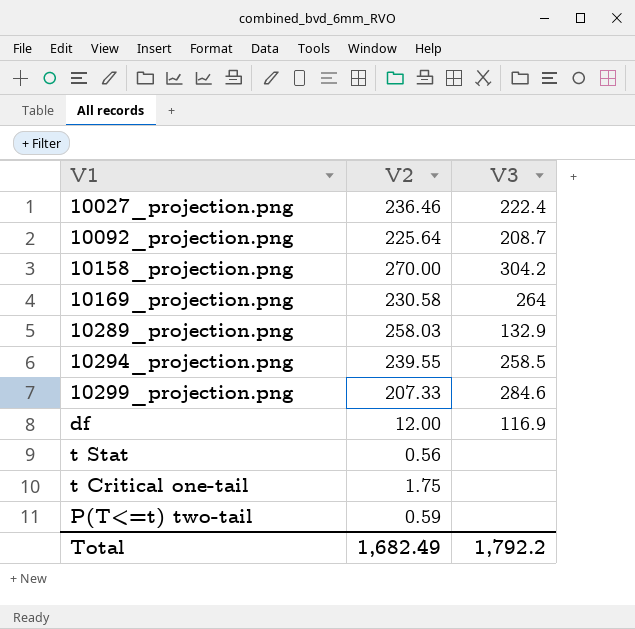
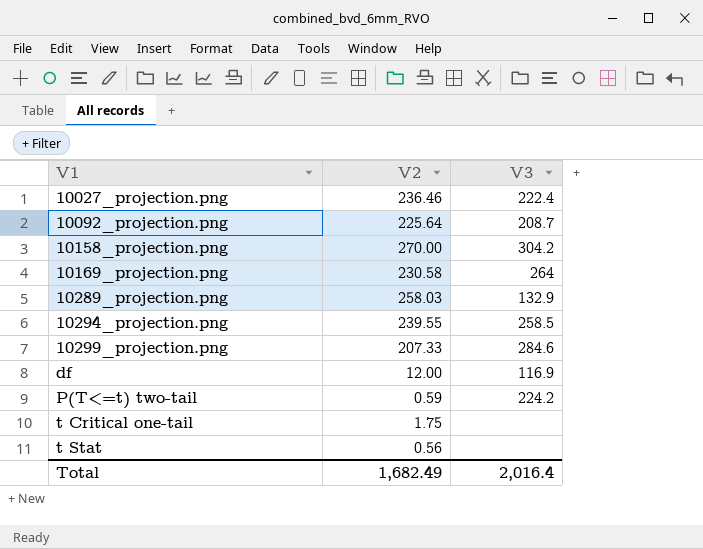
row order: none -> V1 ascending
P(T<=t) two-tail | V3: none -> 224.2
Total | V3: 1,792.2 -> 2,016.4

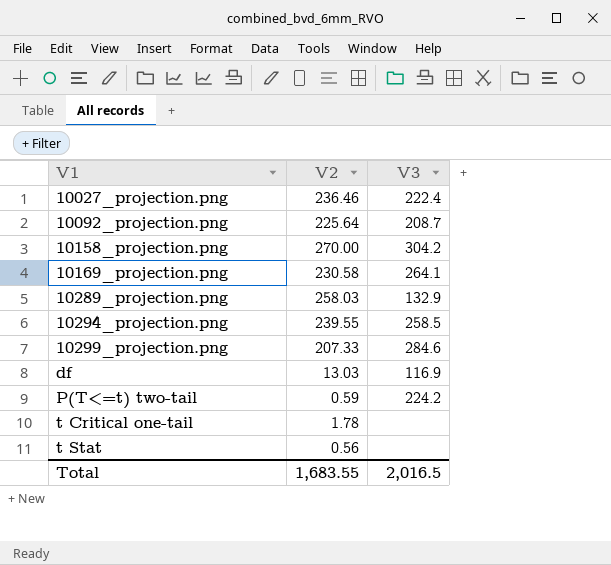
10169_projection.png | V3: 264 -> 264.1
df | V2: 12.00 -> 13.03
t Critical one-tail | V2: 1.75 -> 1.78
Total | V2: 1,682.49 -> 1,683.55
Total | V3: 2,016.4 -> 2,016.5

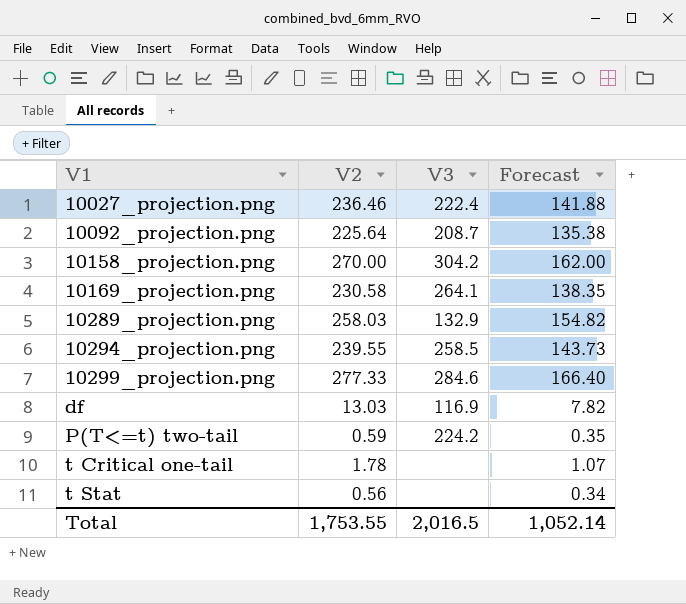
column Forecast | formula: none -> [V2] * 0.6
10299_projection.png | V2: 207.33 -> 277.33
Total | V2: 1,683.55 -> 1,753.55

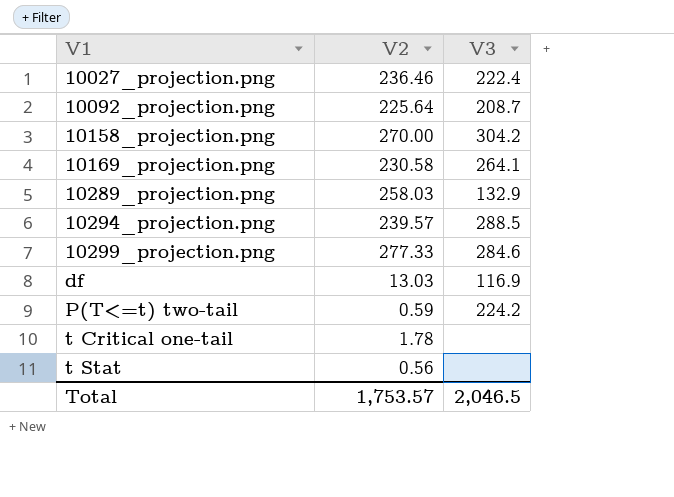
column Forecast | formula: [V2] * 0.6 -> none
10294_projection.png | V2: 239.55 -> 239.57
10294_projection.png | V3: 258.5 -> 288.5
Total | V2: 1,753.55 -> 1,753.57
Total | V3: 2,016.5 -> 2,046.5

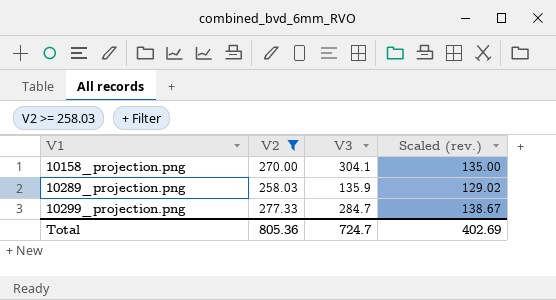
filter: none -> V2 >= 258.03
column Scaled (rev.) | formula: none -> [V2] * 0.5
10158_projection.png | V3: 304.2 -> 304.1
10289_projection.png | V3: 132.9 -> 135.9
10299_projection.png | V3: 284.6 -> 284.7
Total | V2: 1,753.57 -> 805.36
Total | V3: 2,046.5 -> 724.7

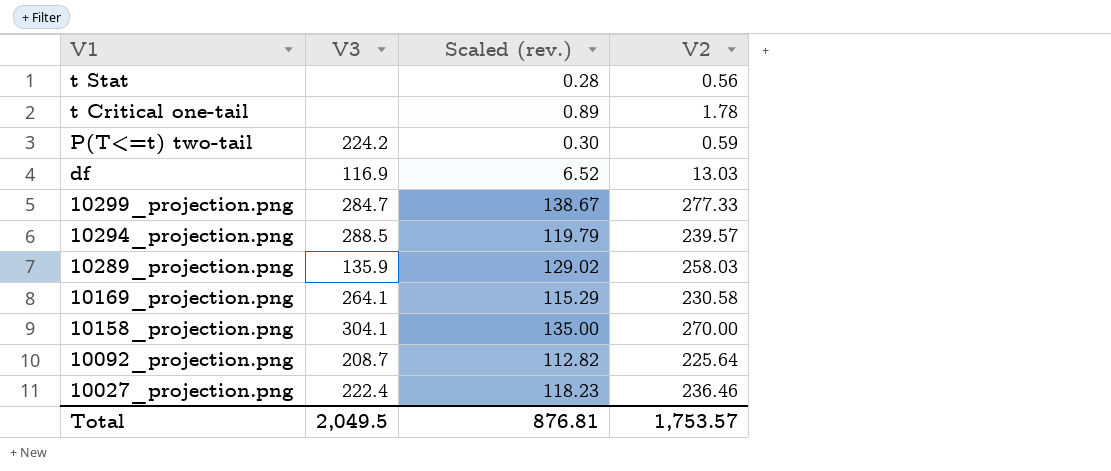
filter: V2 >= 258.03 -> none
row order: V1 ascending -> V1 descending
column V2 | position: 2 -> 4
Total | V3: 724.7 -> 2,049.5
Total | Scaled (rev.): 402.69 -> 876.81
Total | V2: 805.36 -> 1,753.57

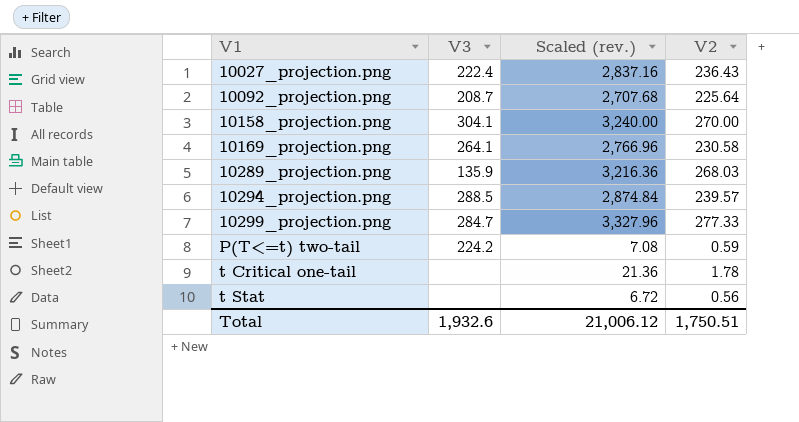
row order: V1 descending -> V1 ascending
column Scaled (rev.) | formula: [V2] * 0.5 -> [V2] * 12
row df: 116.9 | 6.52 | 13.03 -> none
10027_projection.png | V2: 236.46 -> 236.43
10289_projection.png | V2: 258.03 -> 268.03
Total | V3: 2,049.5 -> 1,932.6
Total | Scaled (rev.): 876.81 -> 21,006.12
Total | V2: 1,753.57 -> 1,750.51

